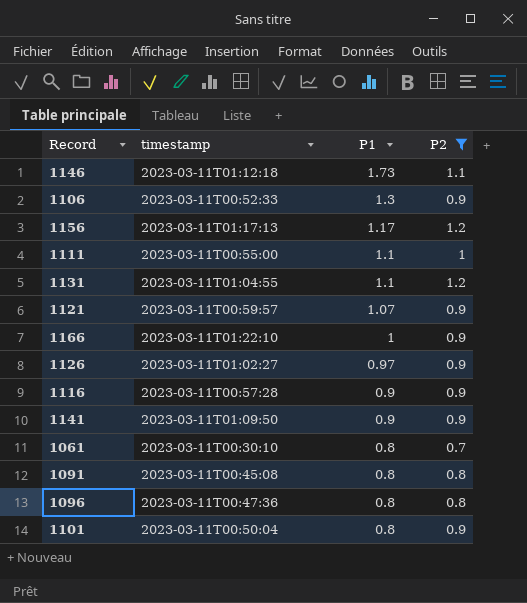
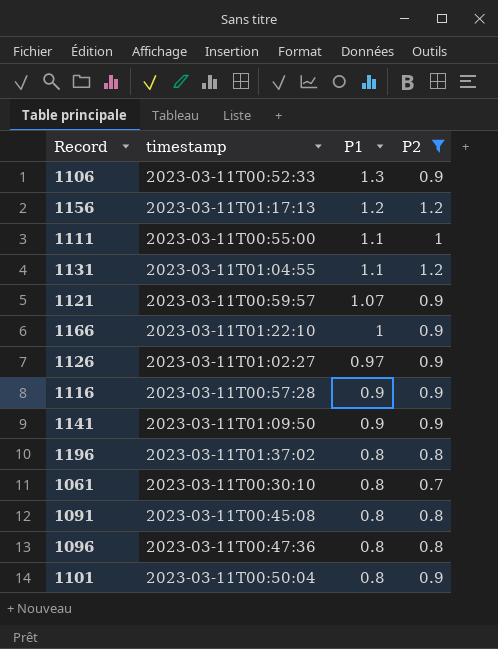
row 1146: 2023-03-11T01:12:18 | 1.73 | 1.1 -> none
1156 | P1: 1.17 -> 1.2
row 1196: none -> 2023-03-11T01:37:02 | 0.8 | 0.8

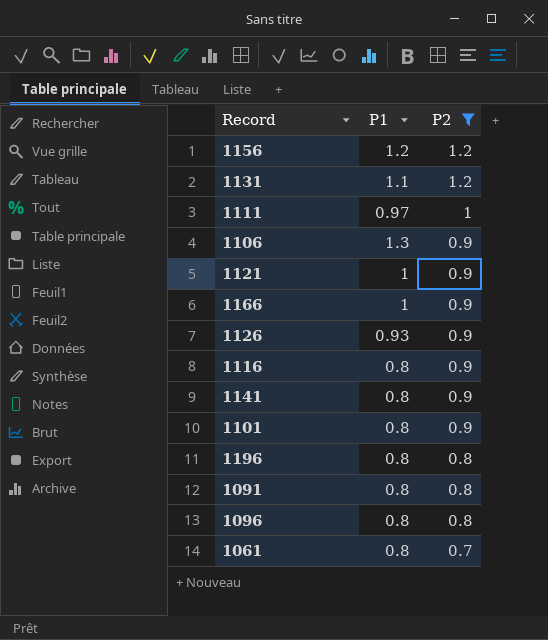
row order: P1 descending -> P2 descending
column timestamp | position: 2 -> none
1111 | P1: 1.1 -> 0.97
1121 | P1: 1.07 -> 1
1126 | P1: 0.97 -> 0.93
1116 | P1: 0.9 -> 0.8
1141 | P1: 0.9 -> 0.8

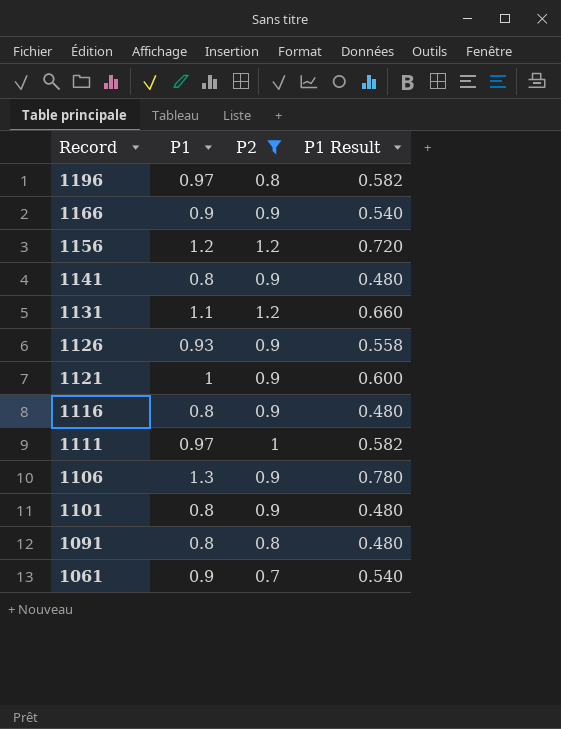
row order: P2 descending -> Record descending
column P1 Result | formula: none -> [P1] * 0.6
row 1096: 0.8 | 0.8 -> none
1196 | P1: 0.8 -> 0.97
1166 | P1: 1 -> 0.9
1061 | P1: 0.8 -> 0.9

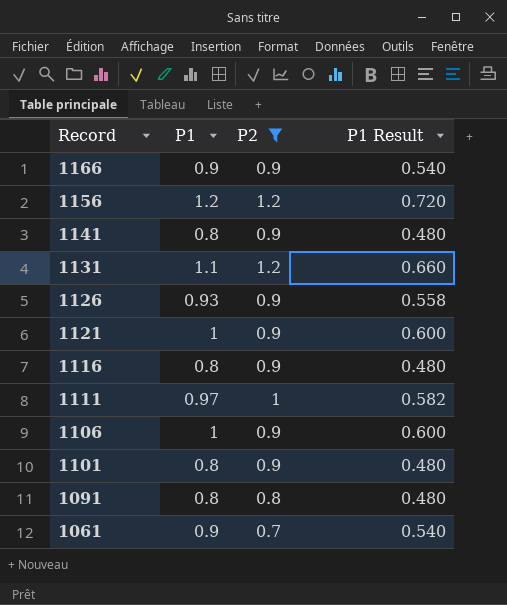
row 1196: 0.97 | 0.8 | 0.582 -> none
1106 | P1: 1.3 -> 1
1106 | P1 Result: 0.780 -> 0.600

